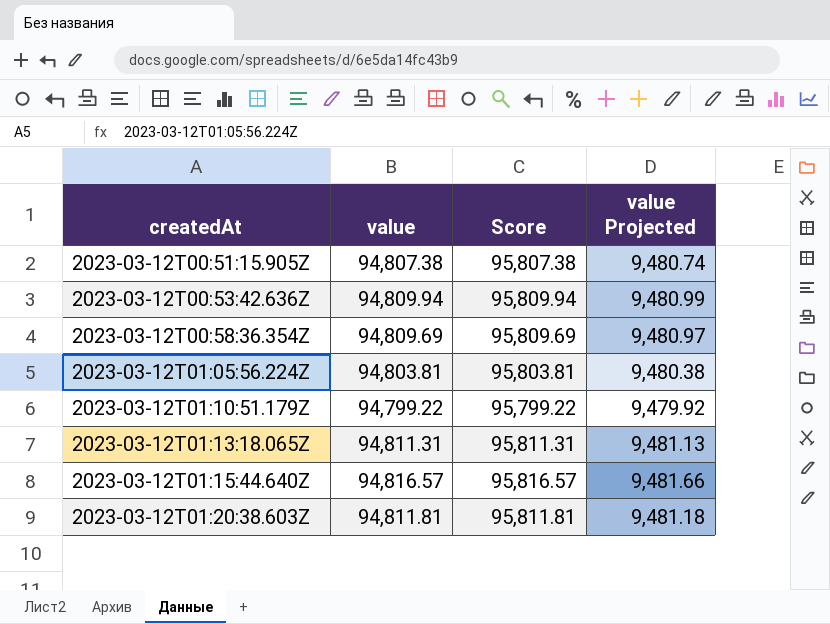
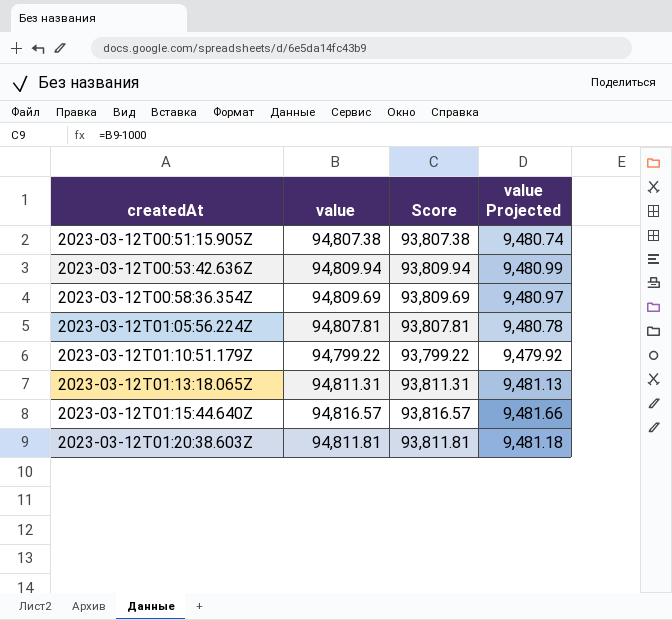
column Score | formula: [value] + 1000 -> [value] - 1000
2023-03-12T01:05:56.224Z | value: 94,803.81 -> 94,807.81
2023-03-12T01:05:56.224Z | value Projected: 9,480.38 -> 9,480.78

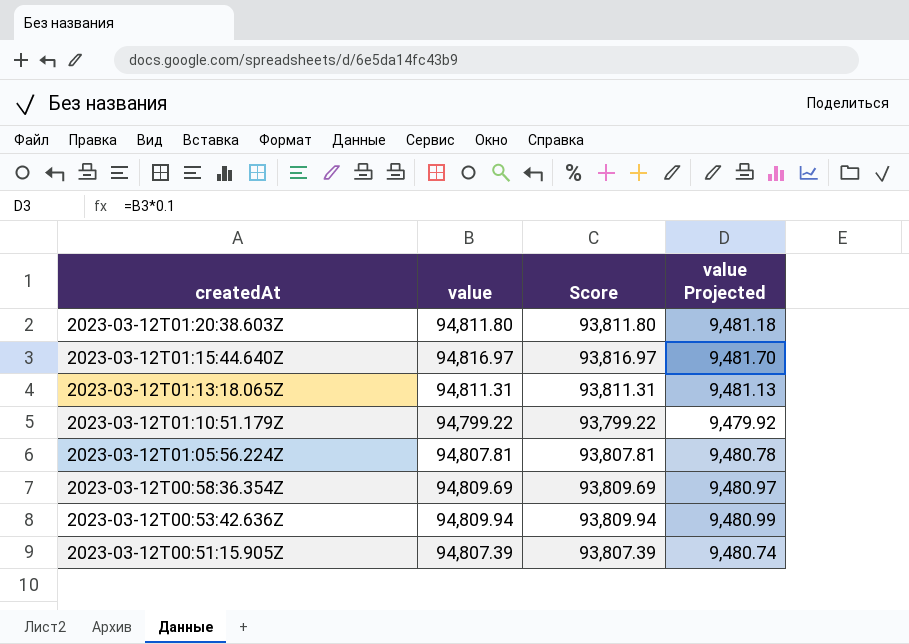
row order: createdAt ascending -> createdAt descending
2023-03-12T01:20:38.603Z | value: 94,811.81 -> 94,811.80
2023-03-12T01:20:38.603Z | Score: 93,811.81 -> 93,811.80
2023-03-12T01:15:44.640Z | value: 94,816.57 -> 94,816.97
2023-03-12T01:15:44.640Z | Score: 93,816.57 -> 93,816.97
2023-03-12T01:15:44.640Z | value Projected: 9,481.66 -> 9,481.70
2023-03-12T00:51:15.905Z | value: 94,807.38 -> 94,807.39
2023-03-12T00:51:15.905Z | Score: 93,807.38 -> 93,807.39

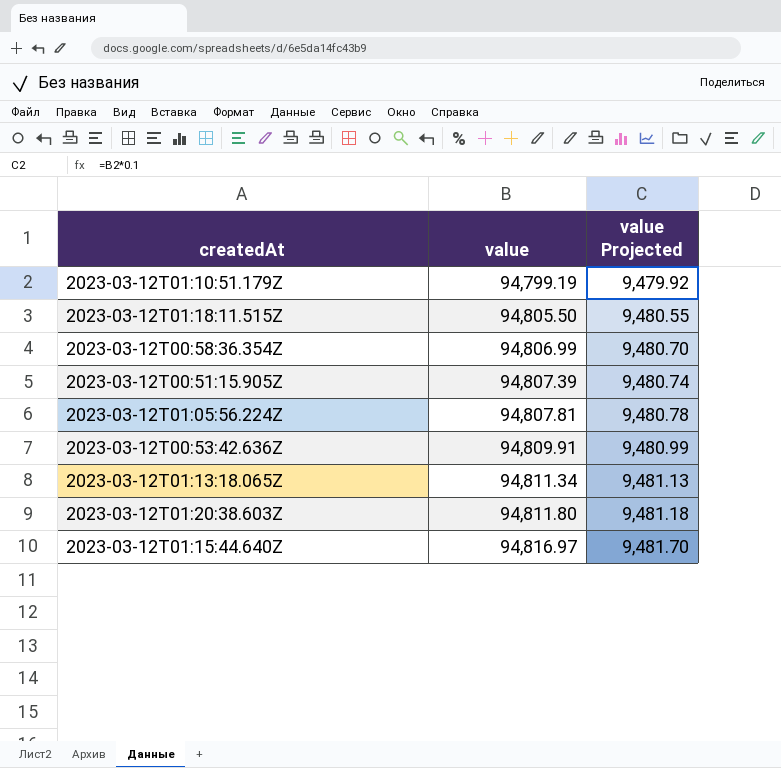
row order: createdAt descending -> value ascending
column Score | formula: [value] - 1000 -> none
2023-03-12T01:10:51.179Z | value: 94,799.22 -> 94,799.19
row 2023-03-12T01:18:11.515Z: none -> 94,805.50 | 9,480.55
2023-03-12T00:58:36.354Z | value: 94,809.69 -> 94,806.99
2023-03-12T00:58:36.354Z | value Projected: 9,480.97 -> 9,480.70
2023-03-12T00:53:42.636Z | value: 94,809.94 -> 94,809.91
2023-03-12T01:13:18.065Z | value: 94,811.31 -> 94,811.34

